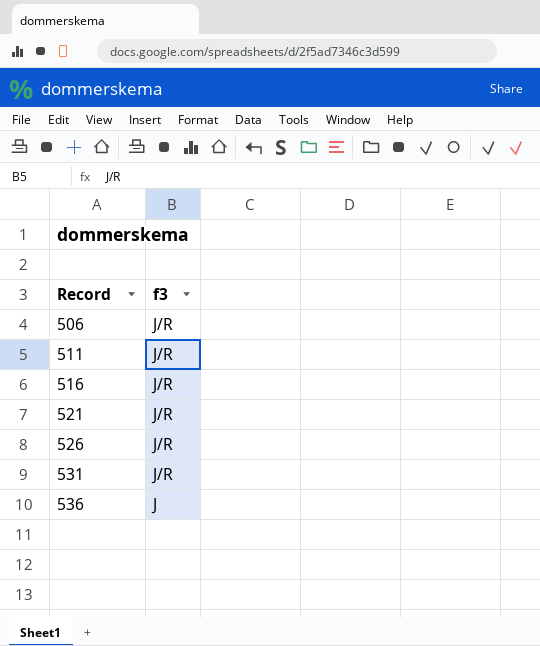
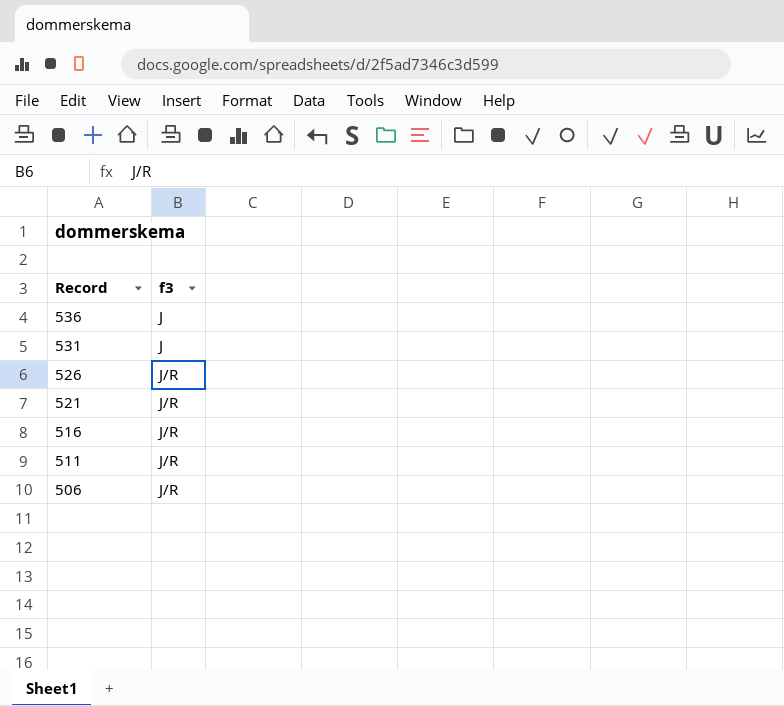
row order: Record ascending -> Record descending
531 | f3: J/R -> J

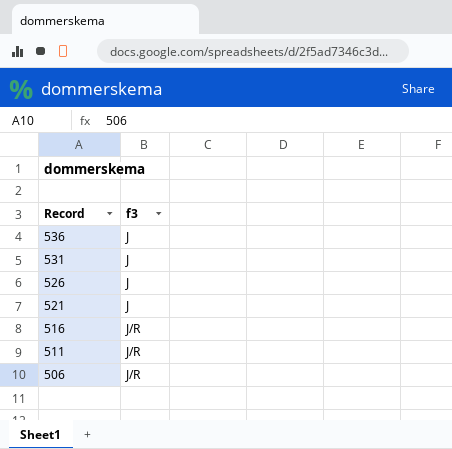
526 | f3: J/R -> J
521 | f3: J/R -> J

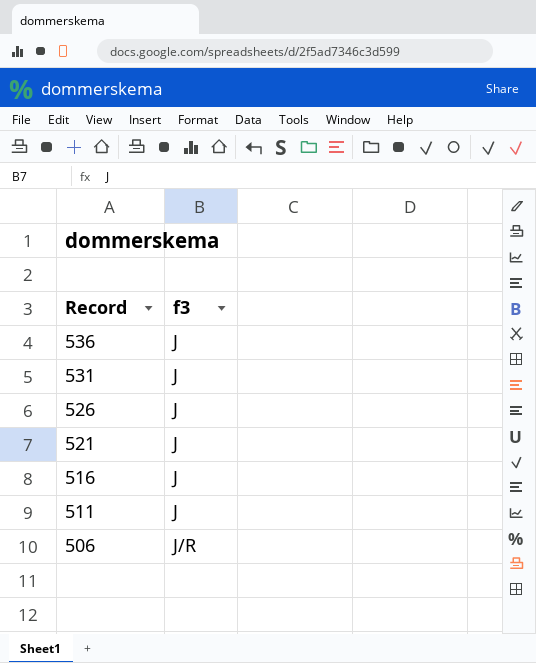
516 | f3: J/R -> J
511 | f3: J/R -> J

